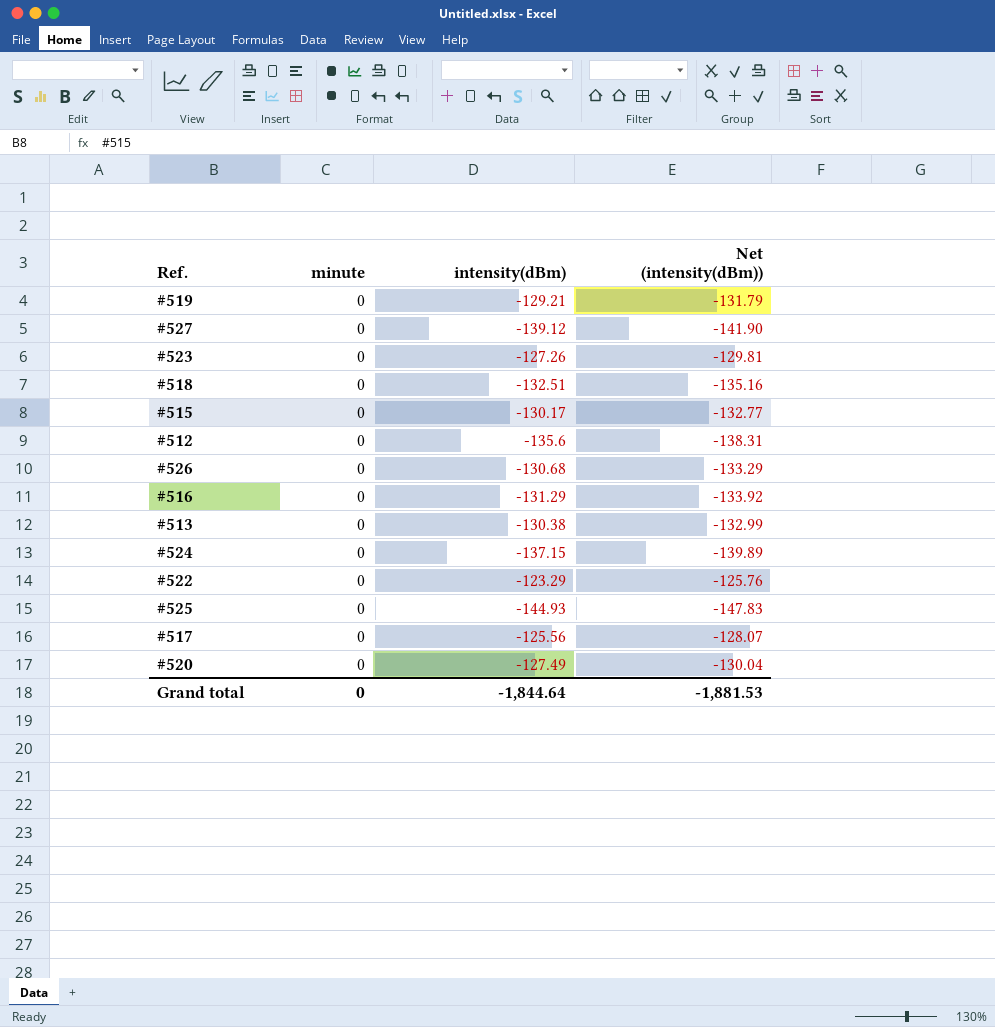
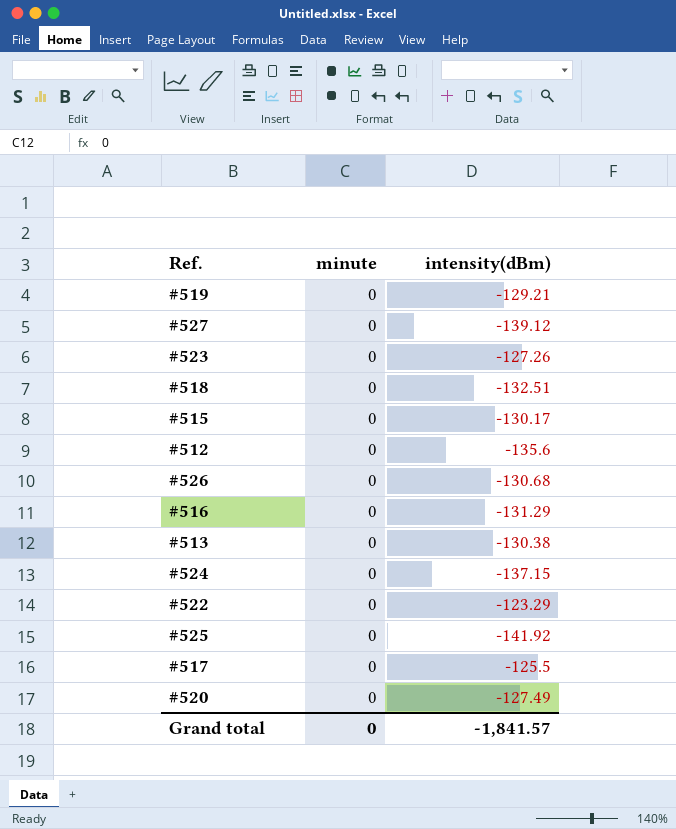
column Net (intensity(dBm)) | formula: [intensity(dBm)] * 1.02 -> none
#525 | intensity(dBm): -144.93 -> -141.92
#517 | intensity(dBm): -125.56 -> -125.5
Grand total | intensity(dBm): -1,844.64 -> -1,841.57

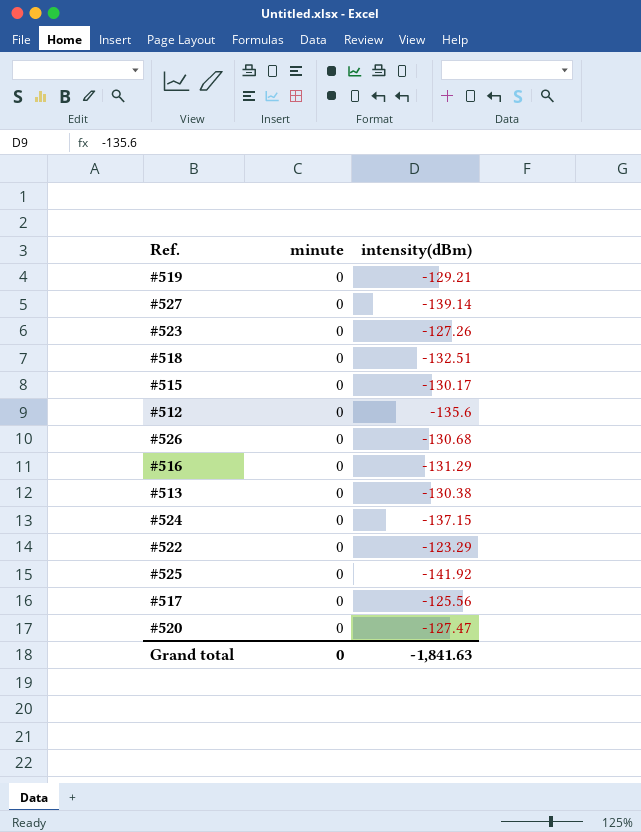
#527 | intensity(dBm): -139.12 -> -139.14
#517 | intensity(dBm): -125.5 -> -125.56
#520 | intensity(dBm): -127.49 -> -127.47
Grand total | intensity(dBm): -1,841.57 -> -1,841.63

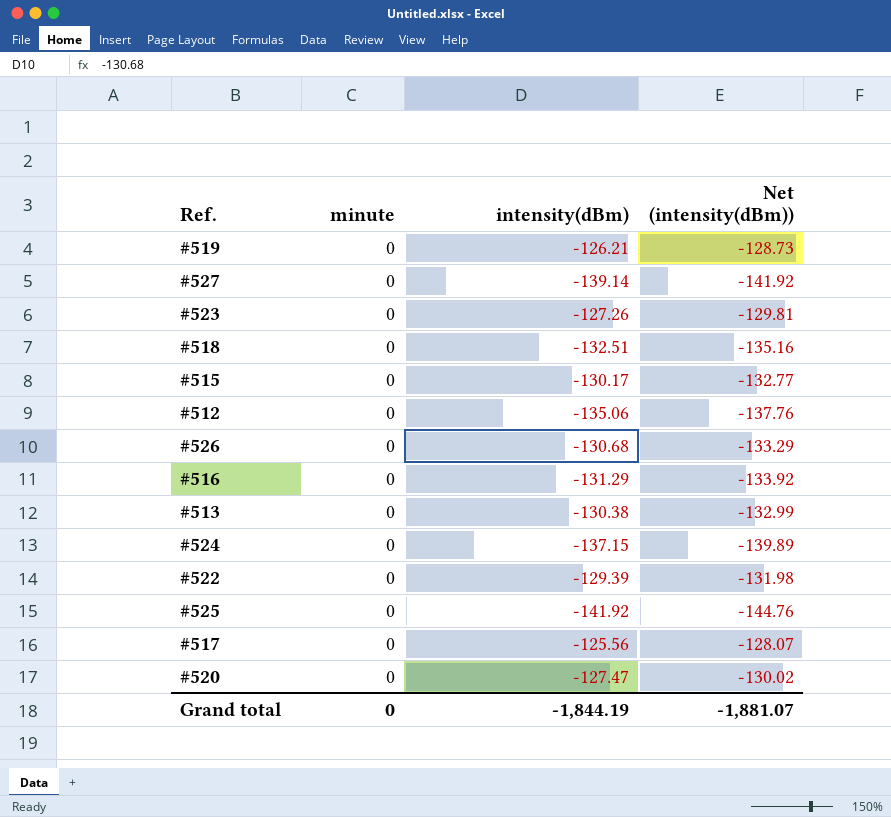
column Net (intensity(dBm)) | formula: none -> [intensity(dBm)] * 1.02
#519 | intensity(dBm): -129.21 -> -126.21
#512 | intensity(dBm): -135.6 -> -135.06
#522 | intensity(dBm): -123.29 -> -129.39
Grand total | intensity(dBm): -1,841.63 -> -1,844.19

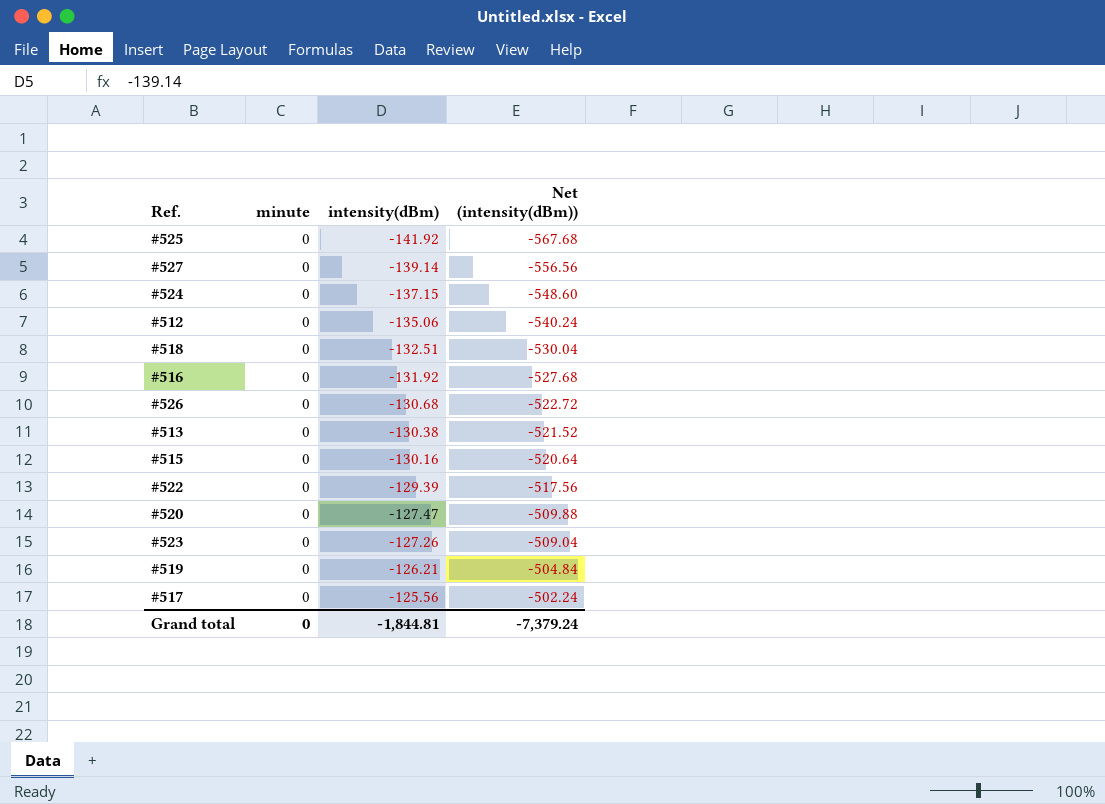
row order: none -> intensity(dBm) ascending
column Net (intensity(dBm)) | formula: [intensity(dBm)] * 1.02 -> [intensity(dBm)] * 4
#516 | intensity(dBm): -131.29 -> -131.92
#515 | intensity(dBm): -130.17 -> -130.16
Grand total | intensity(dBm): -1,844.19 -> -1,844.81
Grand total | Net (intensity(dBm)): -1,881.07 -> -7,379.24

